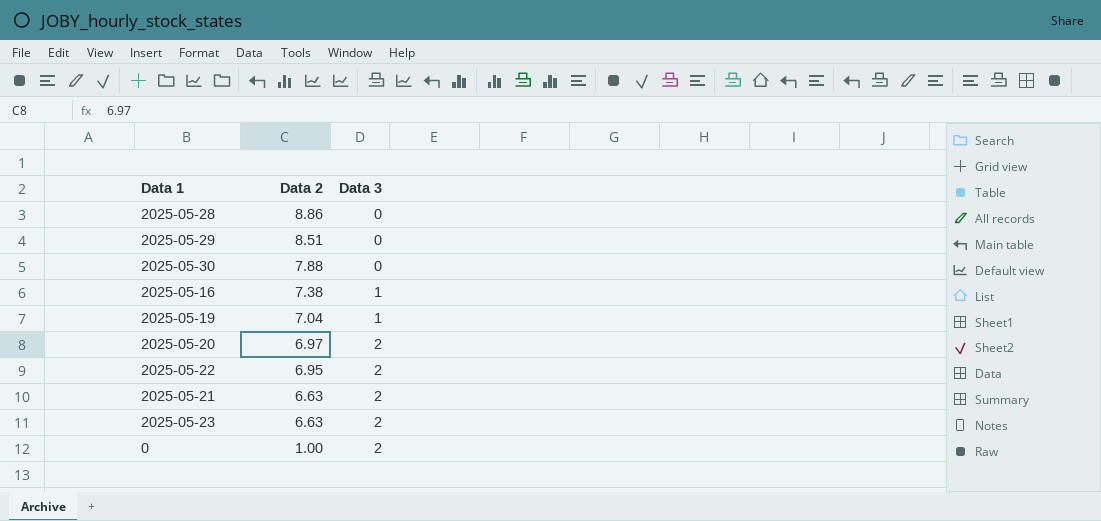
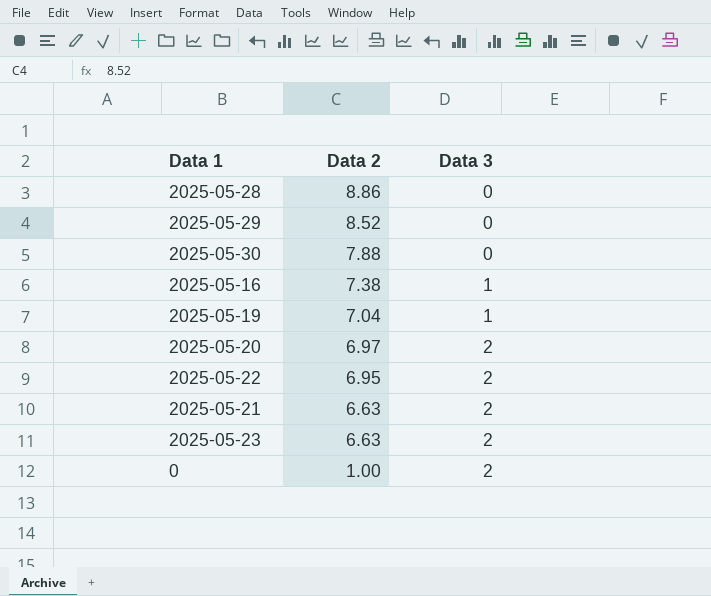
2025-05-29 | Data 2: 8.51 -> 8.52

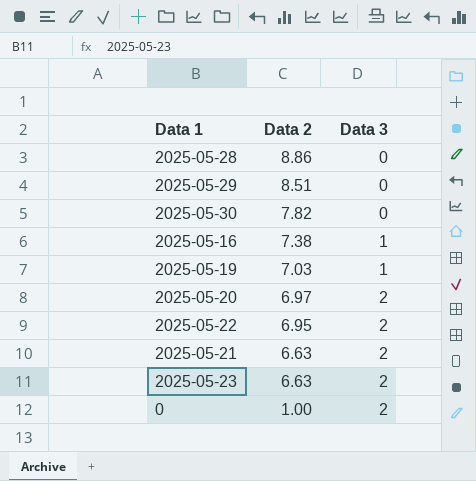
2025-05-29 | Data 2: 8.52 -> 8.51
2025-05-30 | Data 2: 7.88 -> 7.82
2025-05-19 | Data 2: 7.04 -> 7.03

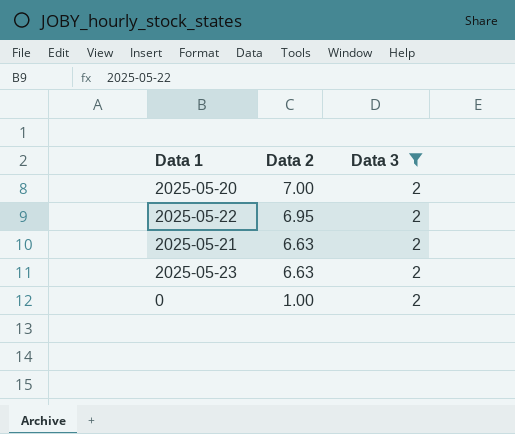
filter: none -> Data 3 = 2
2025-05-20 | Data 2: 6.97 -> 7.00

